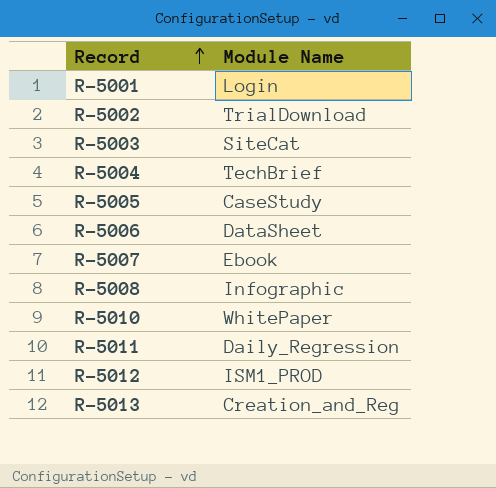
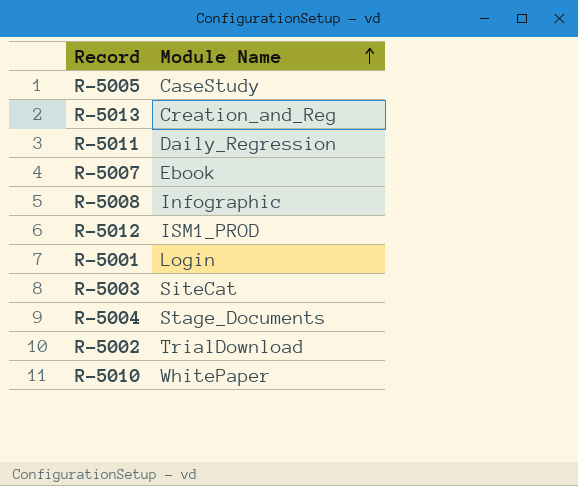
row order: Record ascending -> Module Name ascending
row R-5006: DataSheet -> none
R-5004 | Module Name: TechBrief -> Stage_Documents

